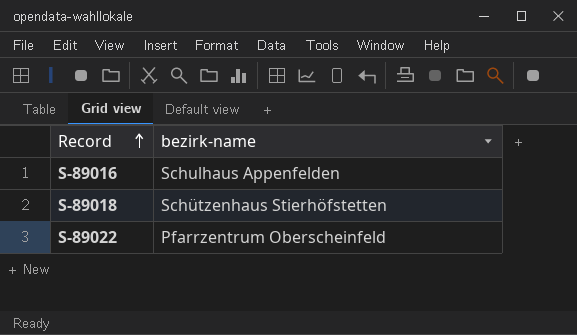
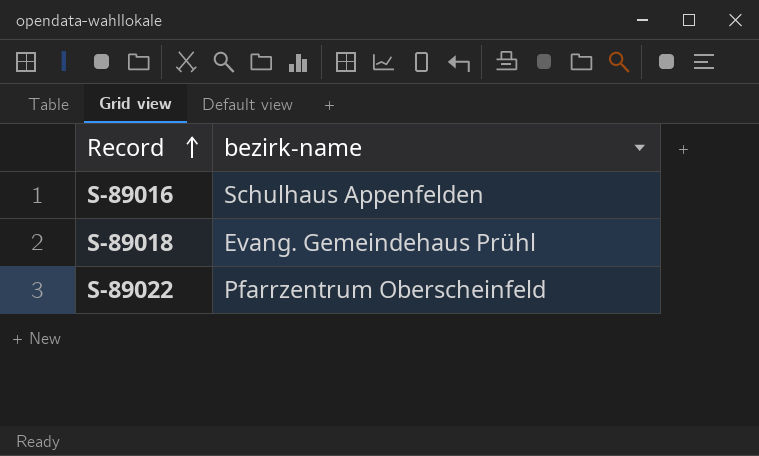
S-89018 | bezirk-name: Schützenhaus Stierhöfstetten -> Evang. Gemeindehaus Prühl

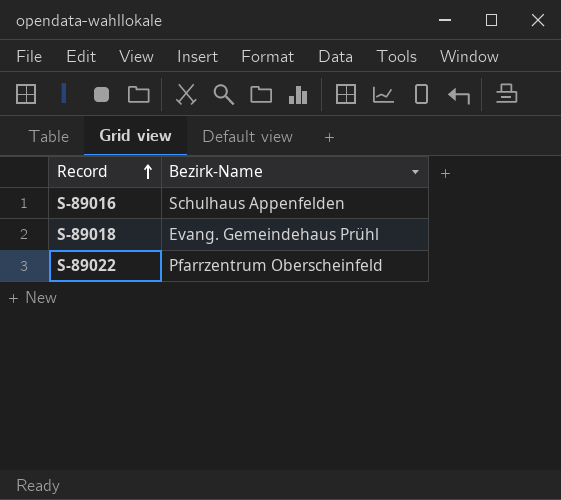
column name: bezirk-name -> Bezirk-Name

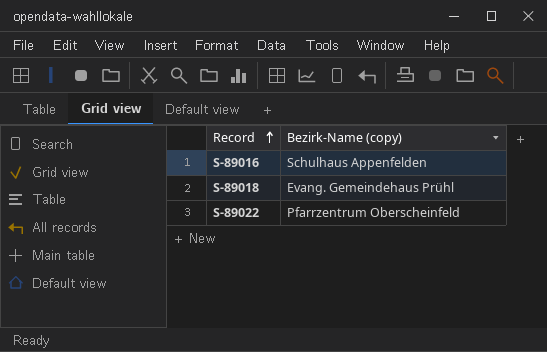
column name: Bezirk-Name -> Bezirk-Name (copy)

